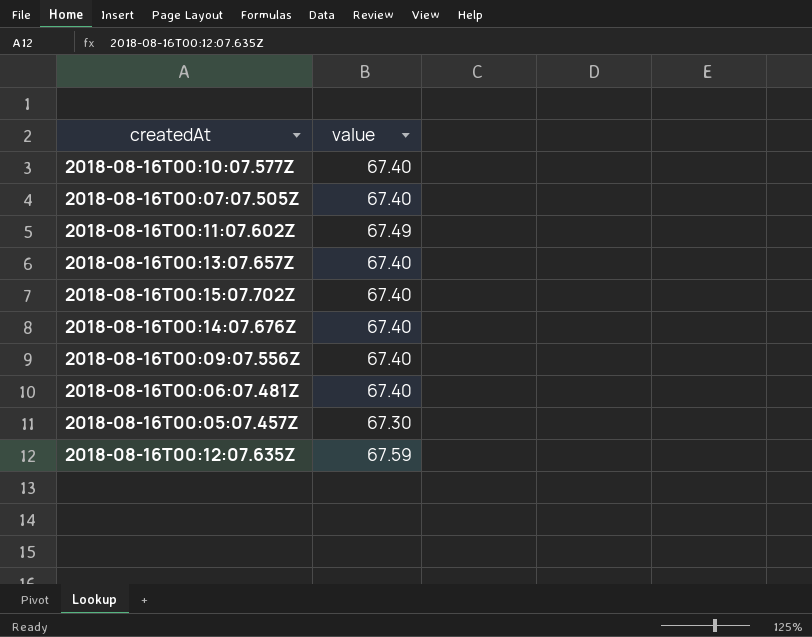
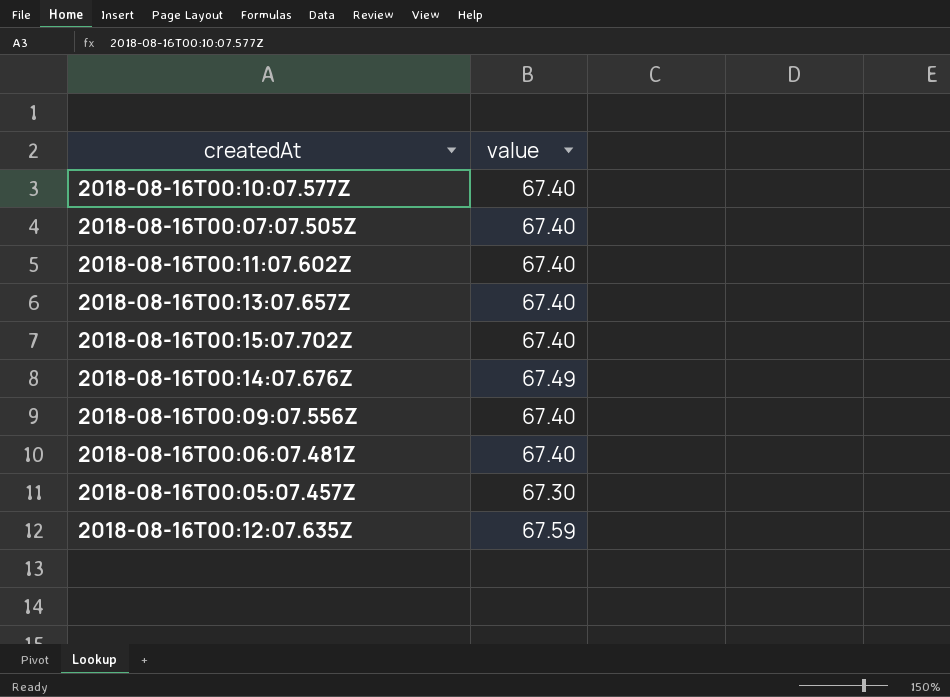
2018-08-16T00:11:07.602Z | value: 67.49 -> 67.40
2018-08-16T00:14:07.676Z | value: 67.40 -> 67.49

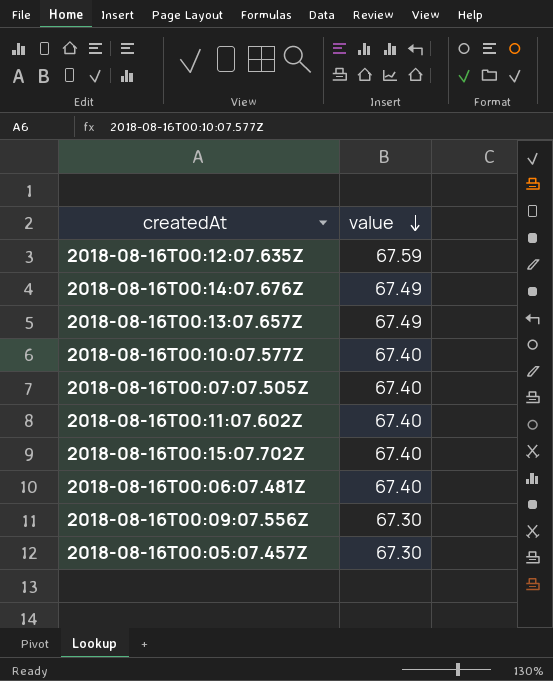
row order: none -> value descending
2018-08-16T00:13:07.657Z | value: 67.40 -> 67.49
2018-08-16T00:09:07.556Z | value: 67.40 -> 67.30

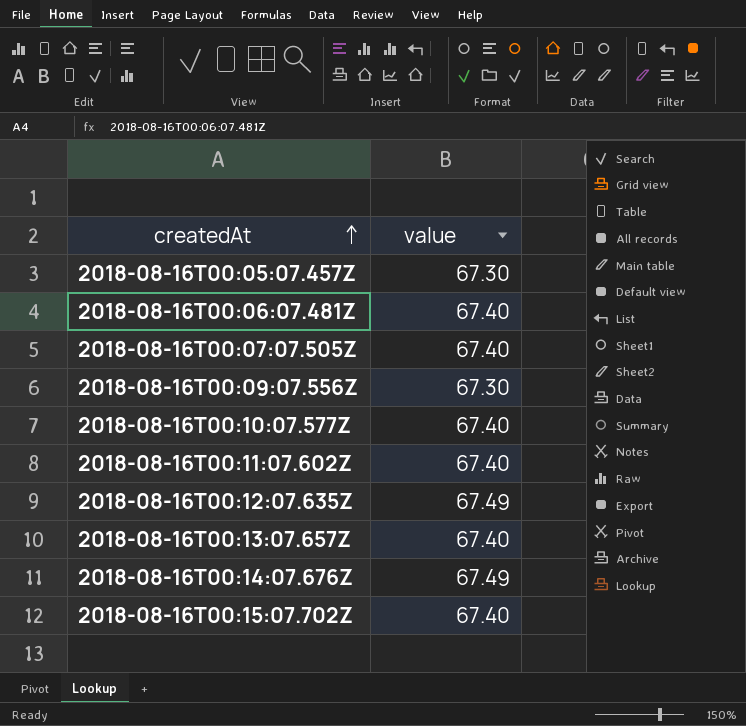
row order: value descending -> createdAt ascending
2018-08-16T00:12:07.635Z | value: 67.59 -> 67.49
2018-08-16T00:13:07.657Z | value: 67.49 -> 67.40

